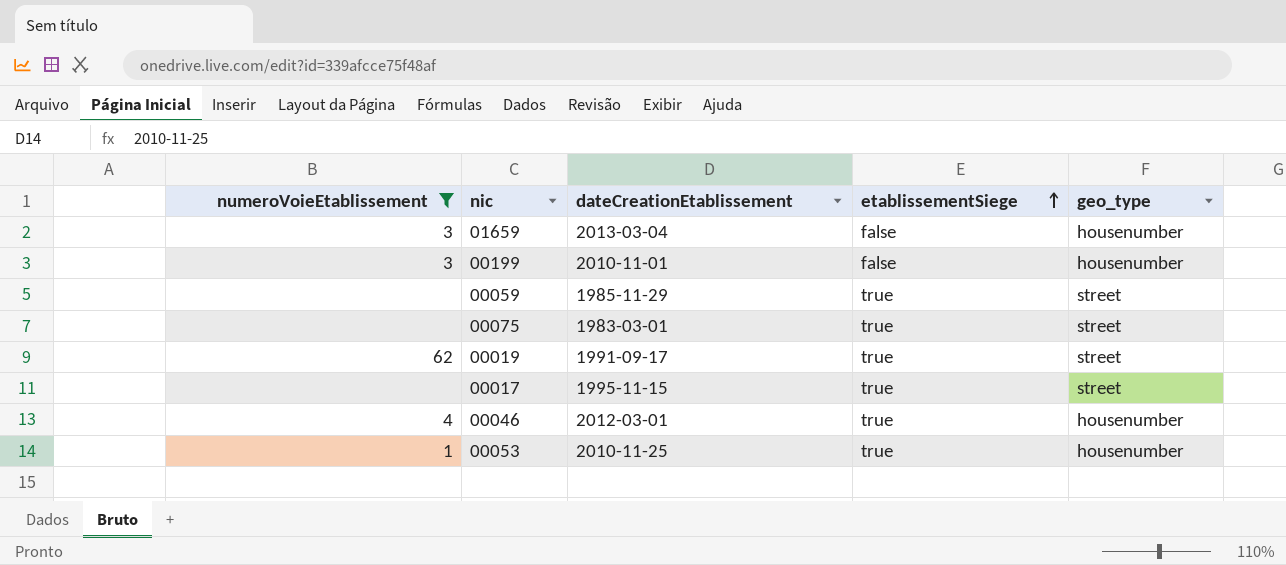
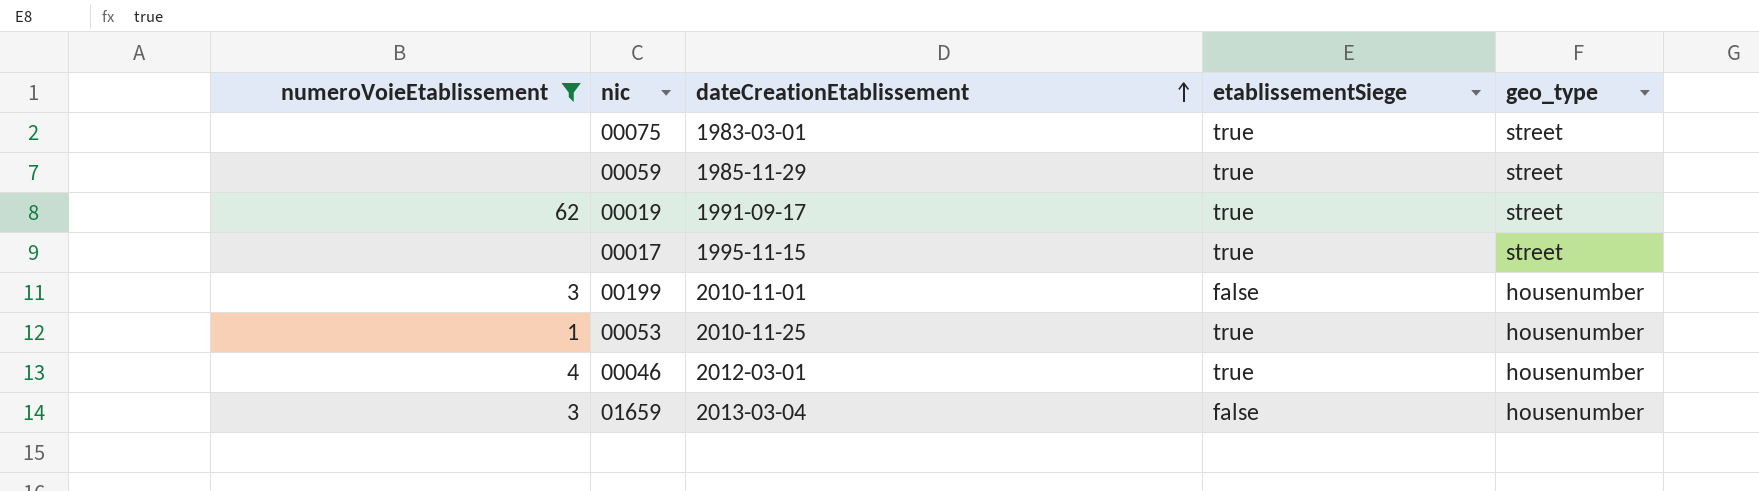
row order: etablissementSiege ascending -> dateCreationEtablissement ascending

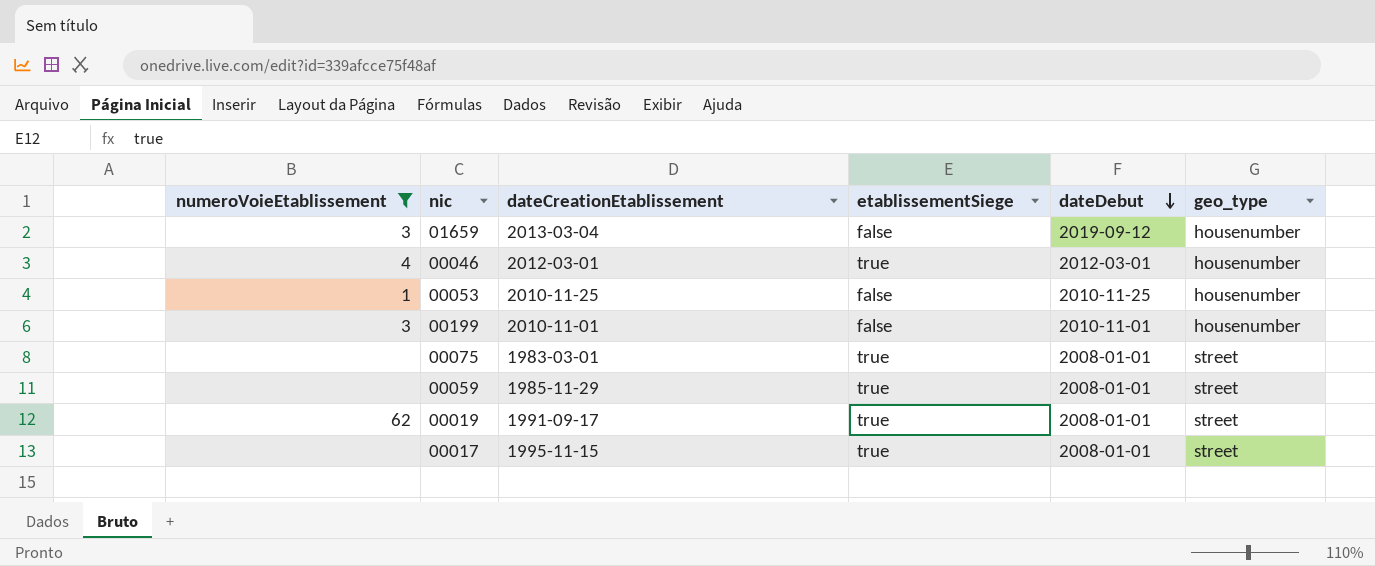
row order: dateCreationEtablissement ascending -> dateDebut descending
column dateDebut | position: none -> 5
00053 | etablissementSiege: true -> false

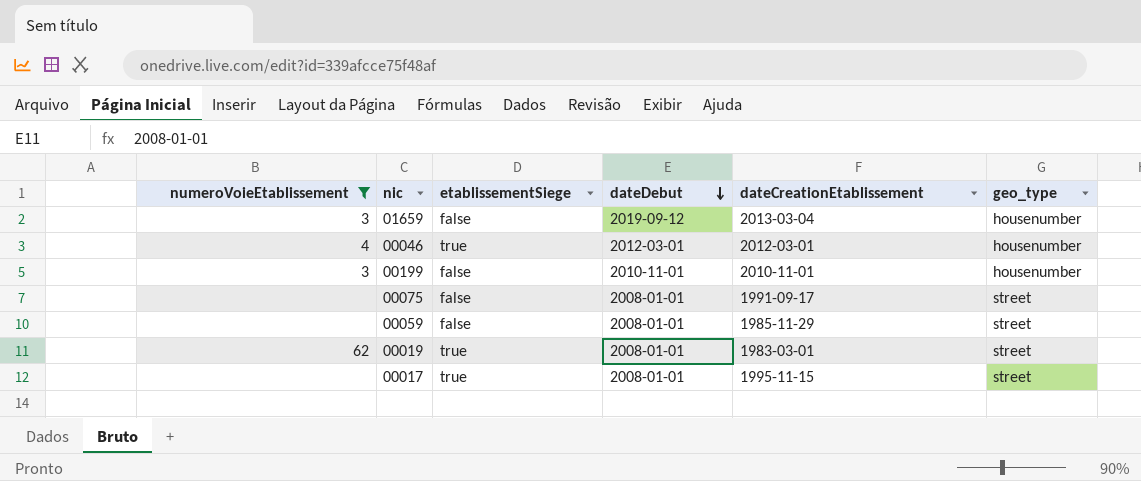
column dateCreationEtablissement | position: 3 -> 5
row 00053: 1 | 2010-11-25 | false | 2010-11-25 | housenumber -> none
00075 | etablissementSiege: true -> false
00075 | dateCreationEtablissement: 1983-03-01 -> 1991-09-17
00059 | etablissementSiege: true -> false
00019 | dateCreationEtablissement: 1991-09-17 -> 1983-03-01

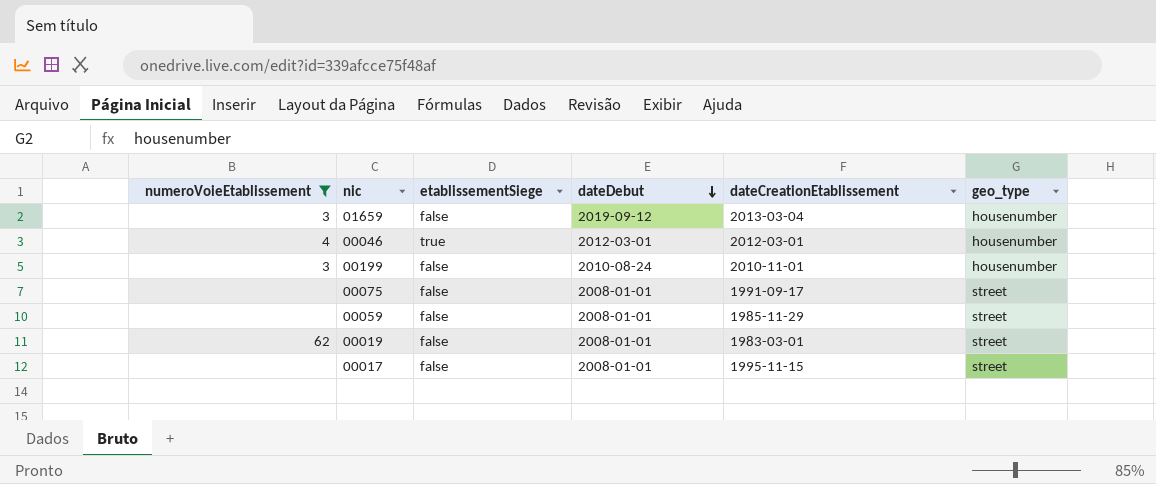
00199 | dateDebut: 2010-11-01 -> 2010-08-24
00019 | etablissementSiege: true -> false
00017 | etablissementSiege: true -> false

